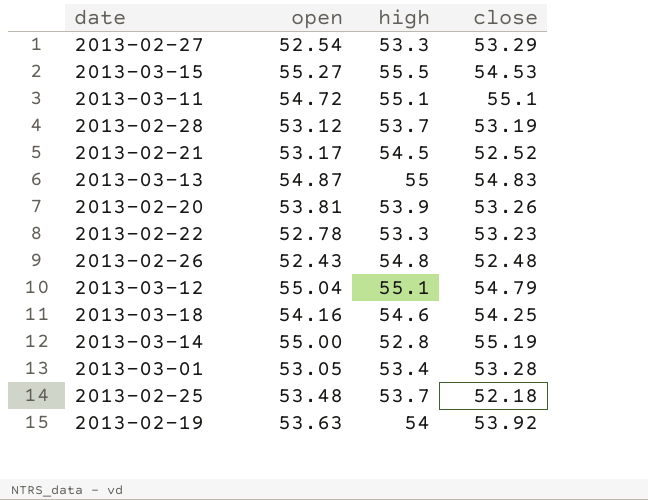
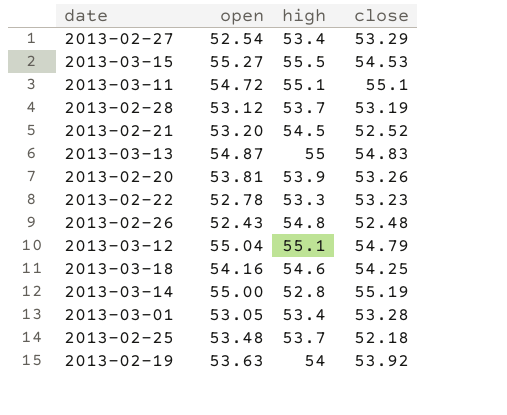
2013-02-27 | high: 53.3 -> 53.4
2013-02-21 | open: 53.17 -> 53.20

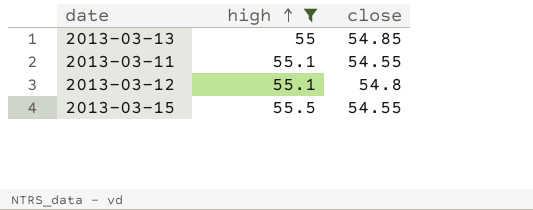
filter: none -> high >= 55
row order: none -> high ascending
column open | position: 2 -> none
2013-03-13 | close: 54.83 -> 54.85
2013-03-11 | close: 55.1 -> 54.55
2013-03-12 | close: 54.79 -> 54.8
2013-03-15 | close: 54.53 -> 54.55

